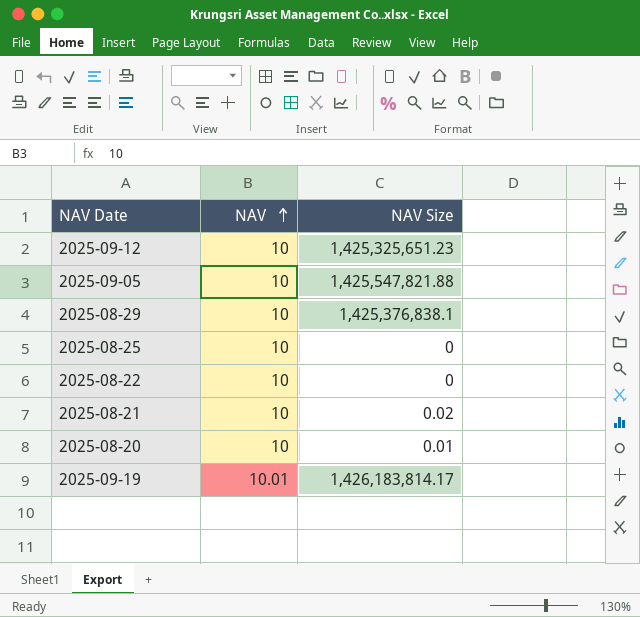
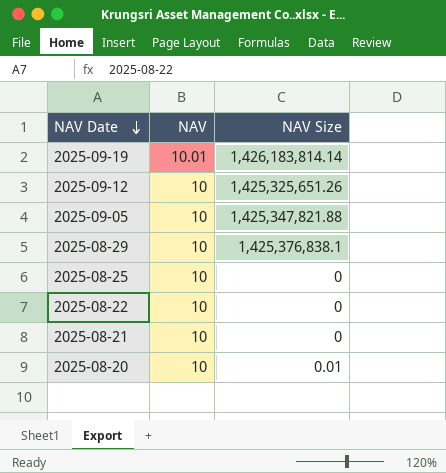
row order: NAV ascending -> NAV Date descending
2025-09-19 | NAV Size: 1,426,183,814.17 -> 1,426,183,814.14
2025-09-12 | NAV Size: 1,425,325,651.23 -> 1,425,325,651.26
2025-09-05 | NAV Size: 1,425,547,821.88 -> 1,425,347,821.88
2025-08-21 | NAV Size: 0.02 -> 0

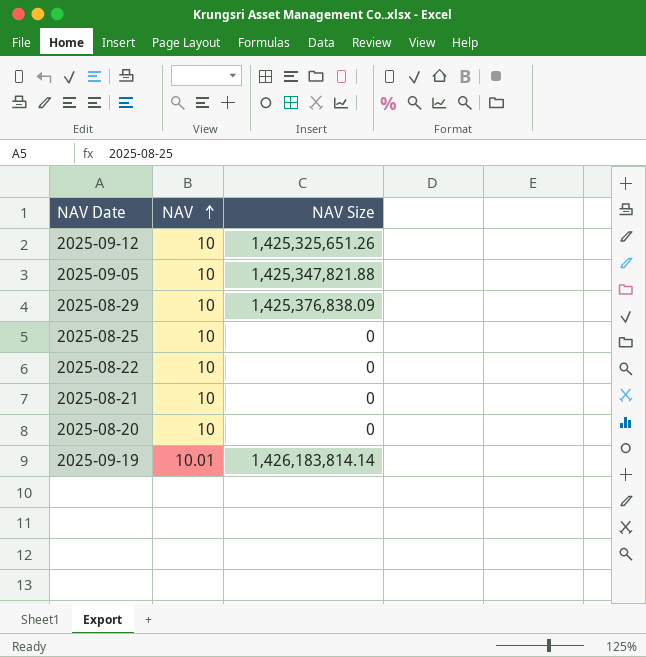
row order: NAV Date descending -> NAV ascending
2025-08-29 | NAV Size: 1,425,376,838.1 -> 1,425,376,838.09
2025-08-20 | NAV Size: 0.01 -> 0

